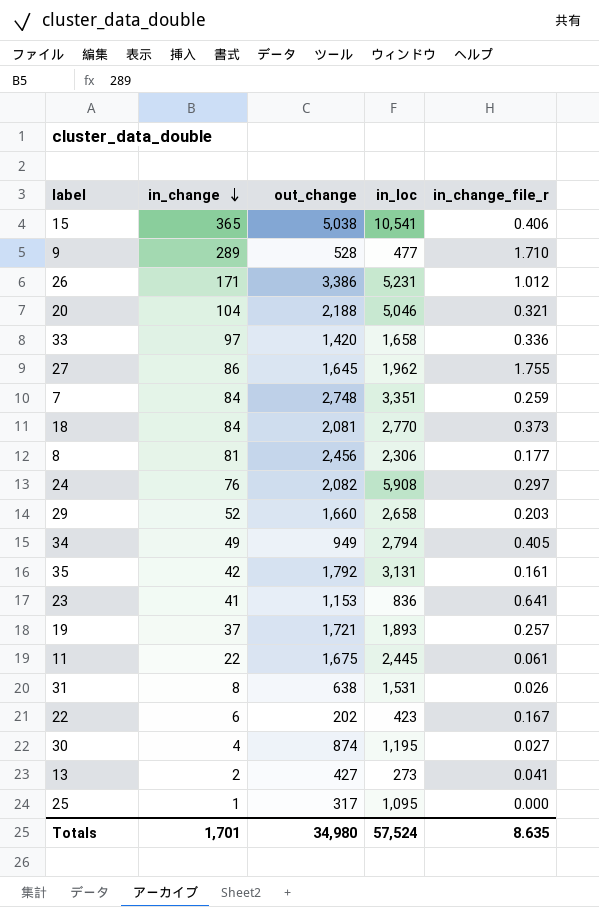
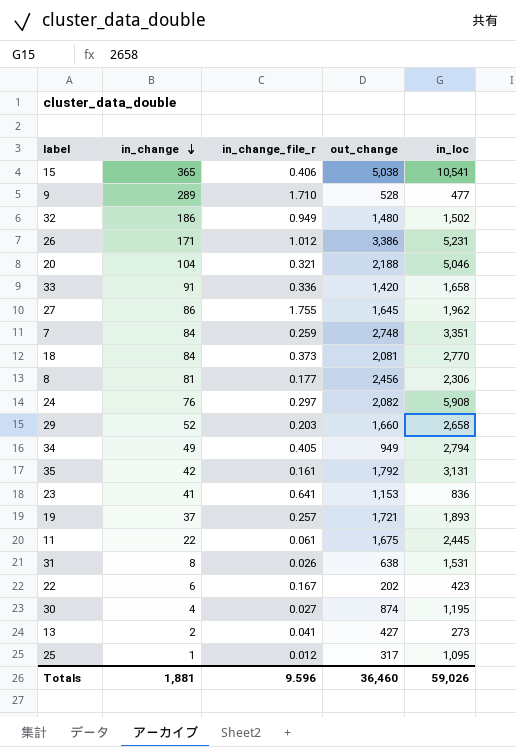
column in_change_file_r | position: 5 -> 3
row 32: none -> 186 | 0.949 | 1,480 | 1,502
33 | in_change: 97 -> 91
25 | in_change_file_r: 0.000 -> 0.012
Totals | in_change: 1,701 -> 1,881
Totals | in_change_file_r: 8.635 -> 9.596
Totals | out_change: 34,980 -> 36,460
Totals | in_loc: 57,524 -> 59,026

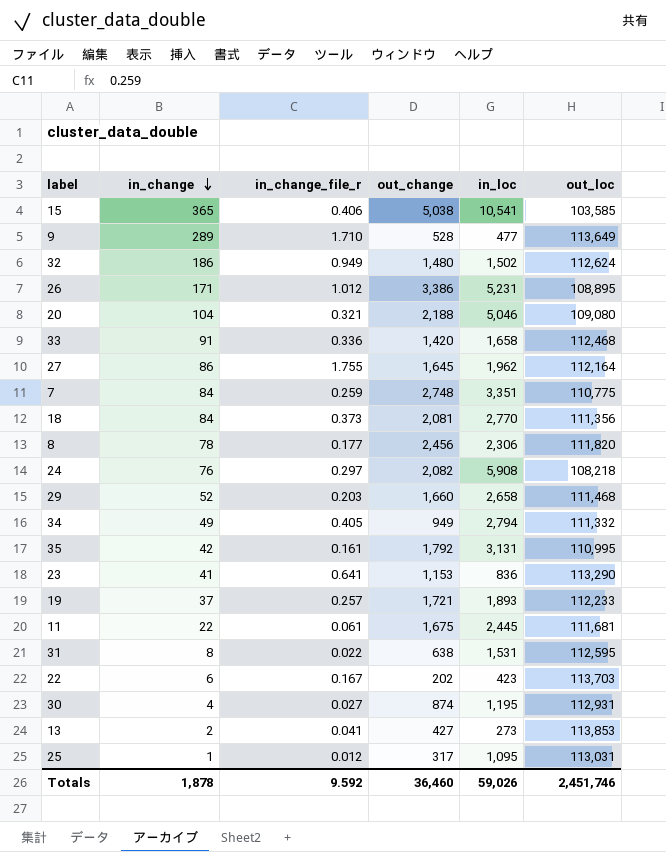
column out_loc | position: none -> 6
8 | in_change: 81 -> 78
31 | in_change_file_r: 0.026 -> 0.022
Totals | in_change: 1,881 -> 1,878
Totals | in_change_file_r: 9.596 -> 9.592

